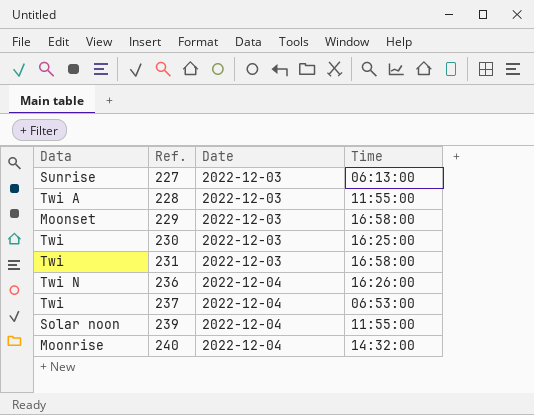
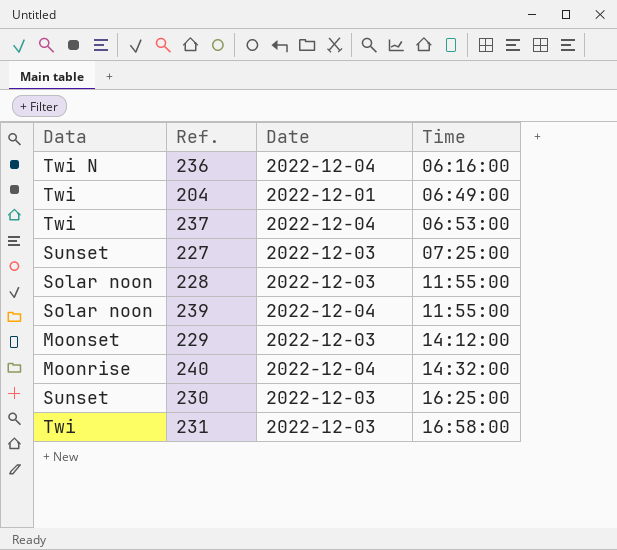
row order: Ref. ascending -> Time ascending
236 | Time: 16:26:00 -> 06:16:00
row 204: none -> Twi | 2022-12-01 | 06:49:00
227 | Data: Sunrise -> Sunset
227 | Time: 06:13:00 -> 07:25:00
228 | Data: Twi A -> Solar noon
229 | Time: 16:58:00 -> 14:12:00
230 | Data: Twi -> Sunset

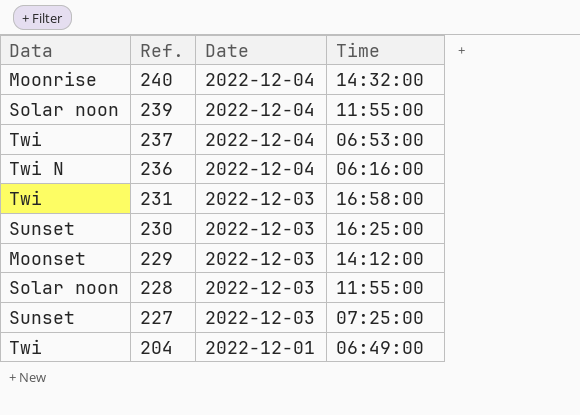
row order: Time ascending -> Ref. descending

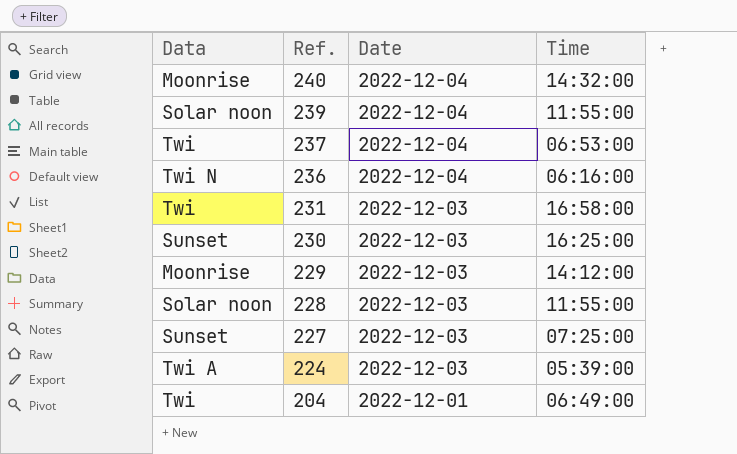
229 | Data: Moonset -> Moonrise
row 224: none -> Twi A | 2022-12-03 | 05:39:00

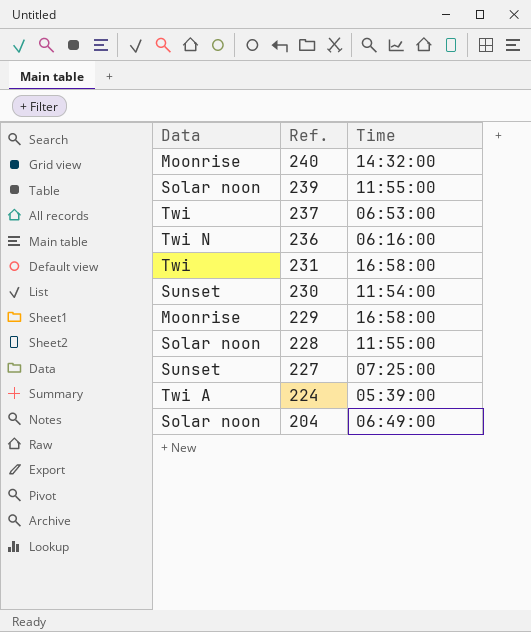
column Date | position: 3 -> none
230 | Time: 16:25:00 -> 11:54:00
229 | Time: 14:12:00 -> 16:58:00
204 | Data: Twi -> Solar noon

